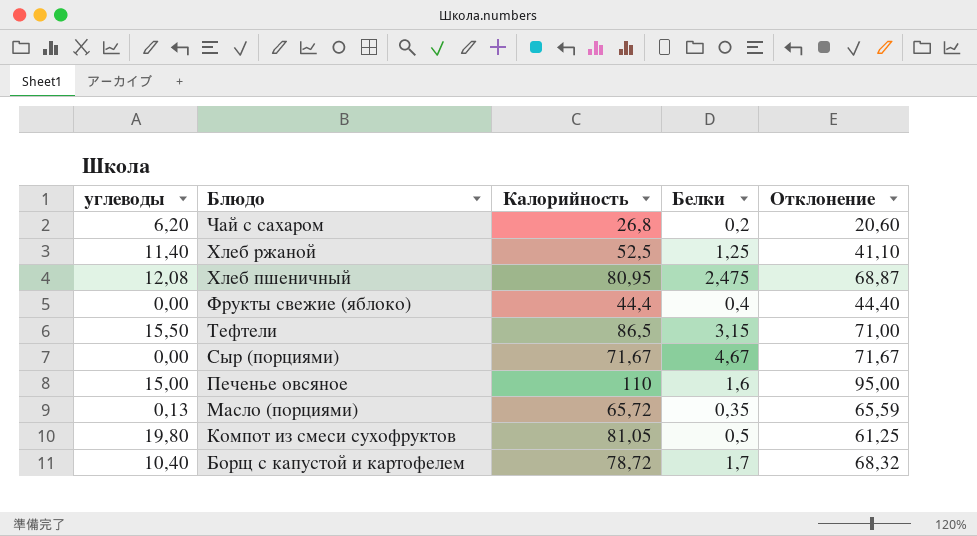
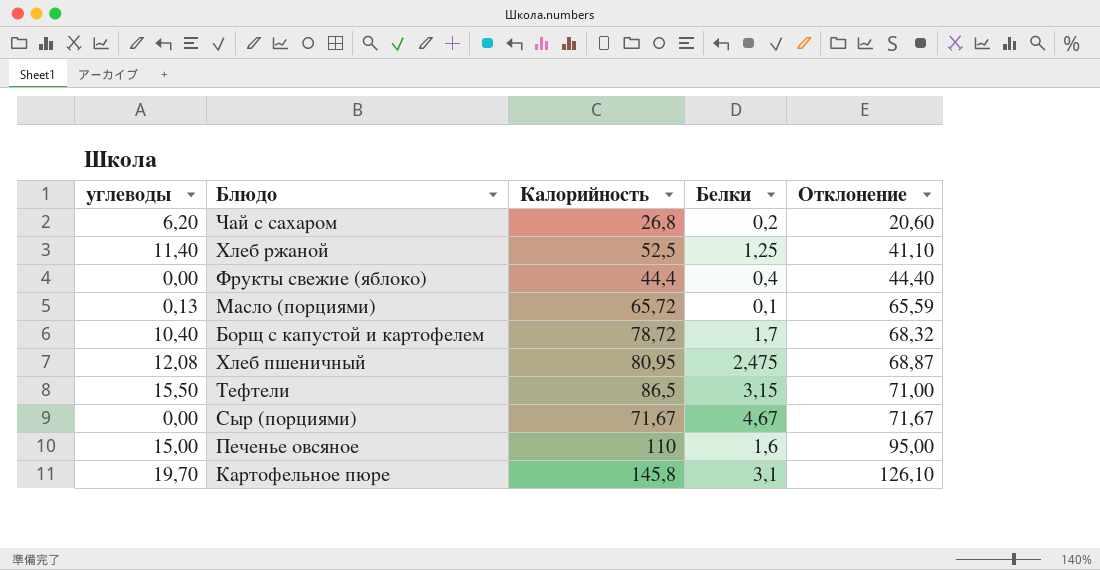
row order: Блюдо descending -> Отклонение ascending
row Компот из смеси сухофруктов: 19,80 | 81,05 | 0,5 | 61,25 -> none
Масло (порциями) | Белки: 0,35 -> 0,1
row Картофельное пюре: none -> 19,70 | 145,8 | 3,1 | 126,10

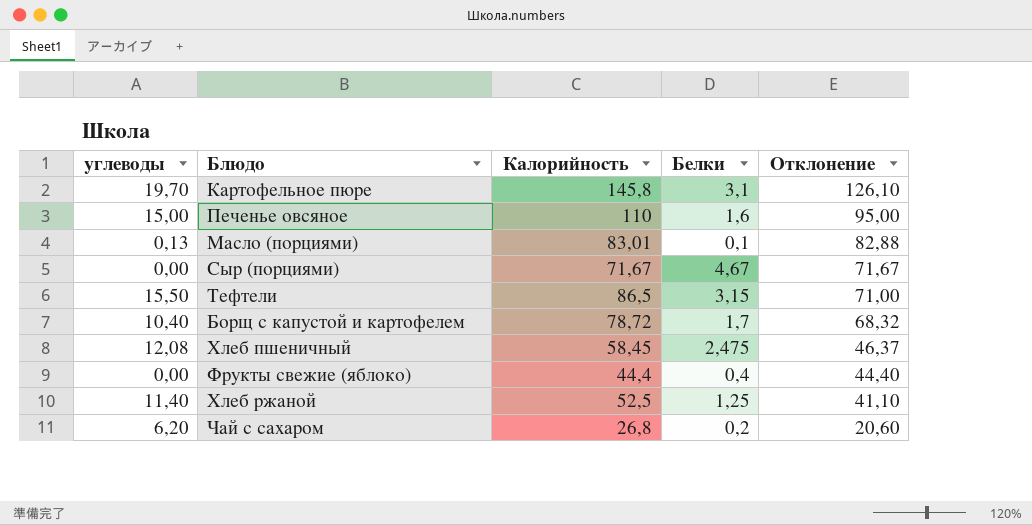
row order: Отклонение ascending -> Отклонение descending
Масло (порциями) | Калорийность: 65,72 -> 83,01
Масло (порциями) | Отклонение: 65,59 -> 82,88
Хлеб пшеничный | Калорийность: 80,95 -> 58,45
Хлеб пшеничный | Отклонение: 68,87 -> 46,37

